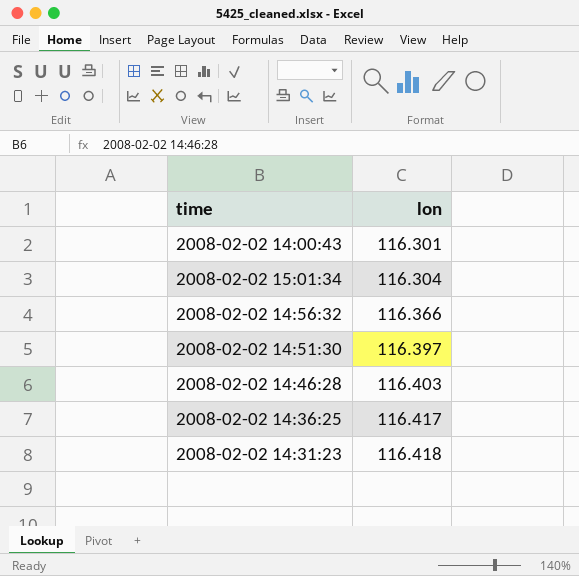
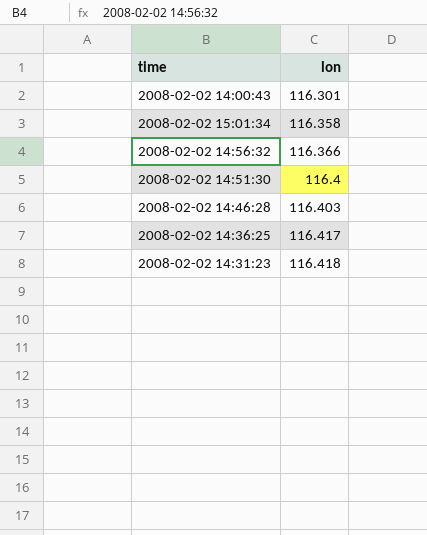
2008-02-02 15:01:34 | lon: 116.304 -> 116.358
2008-02-02 14:51:30 | lon: 116.397 -> 116.4

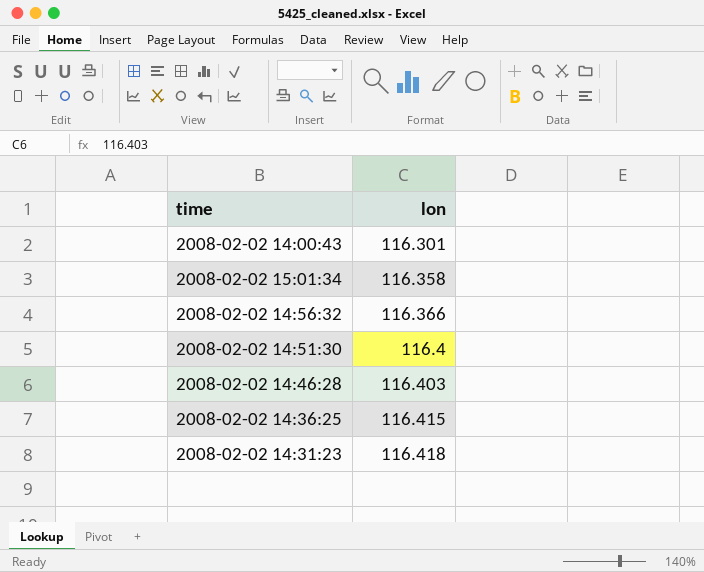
2008-02-02 14:36:25 | lon: 116.417 -> 116.415

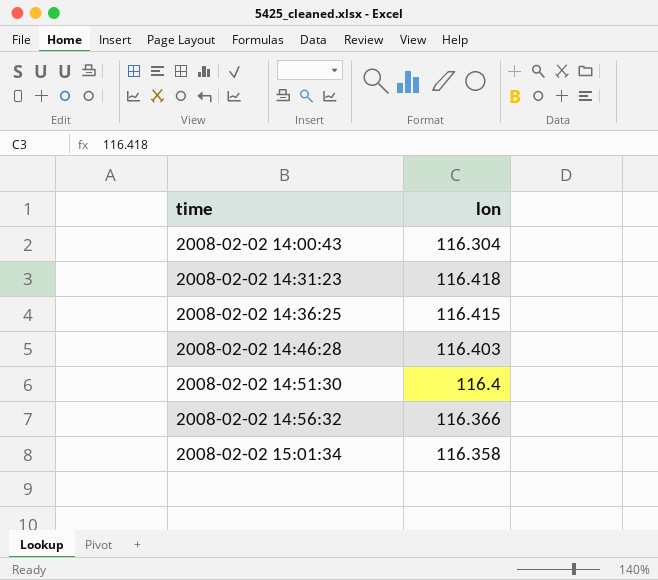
row order: lon ascending -> time ascending
2008-02-02 14:00:43 | lon: 116.301 -> 116.304

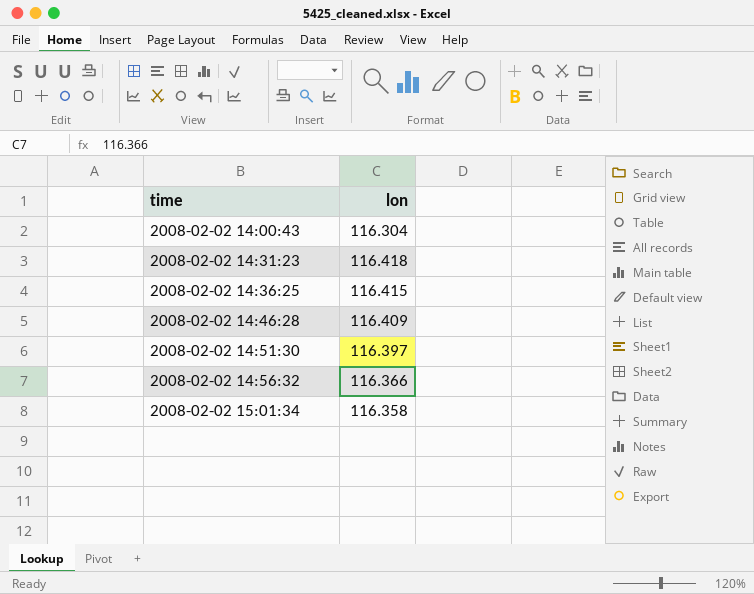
2008-02-02 14:46:28 | lon: 116.403 -> 116.409
2008-02-02 14:51:30 | lon: 116.4 -> 116.397

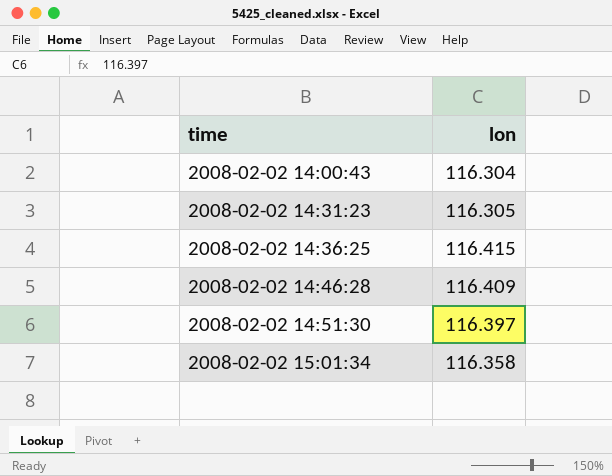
row 2008-02-02 14:56:32: 116.366 -> none
2008-02-02 14:31:23 | lon: 116.418 -> 116.305

